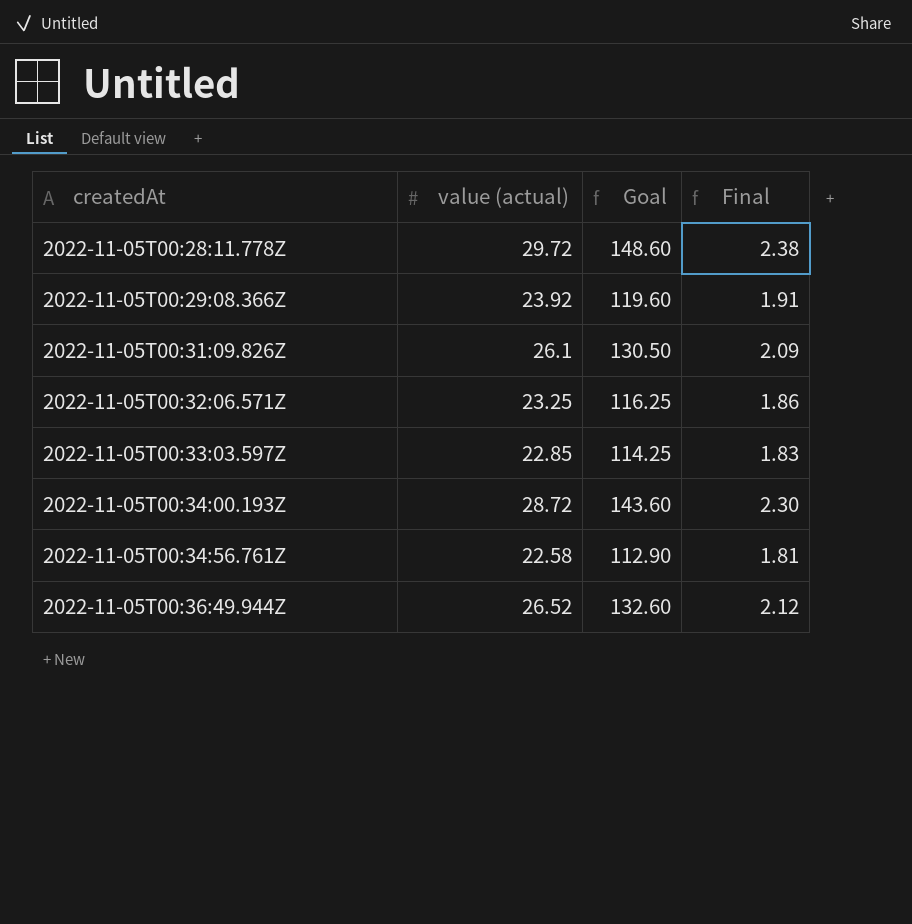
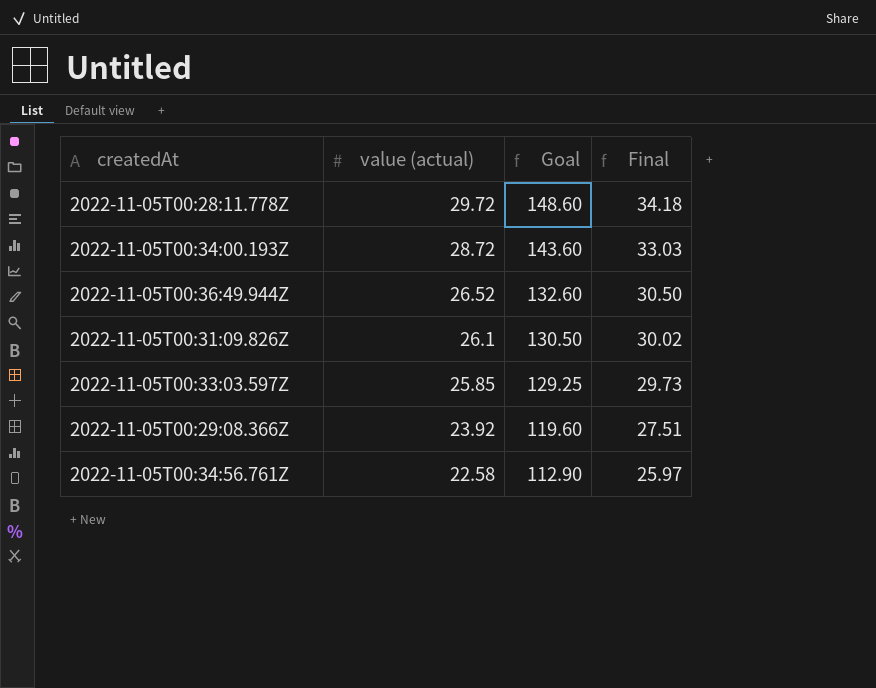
row order: createdAt ascending -> value (actual) descending
column Final | formula: [value (actual)] * 0.08 -> [value (actual)] * 1.15
row 2022-11-05T00:32:06.571Z: 23.25 | 116.25 | 1.86 -> none
2022-11-05T00:33:03.597Z | value (actual): 22.85 -> 25.85
2022-11-05T00:33:03.597Z | Goal: 114.25 -> 129.25

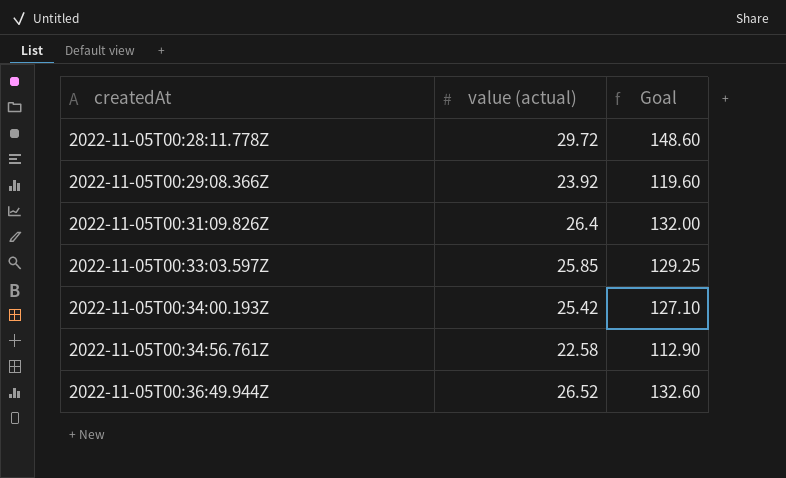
row order: value (actual) descending -> createdAt ascending
column Final | formula: [value (actual)] * 1.15 -> none
2022-11-05T00:31:09.826Z | value (actual): 26.1 -> 26.4
2022-11-05T00:31:09.826Z | Goal: 130.50 -> 132.00
2022-11-05T00:34:00.193Z | value (actual): 28.72 -> 25.42
2022-11-05T00:34:00.193Z | Goal: 143.60 -> 127.10

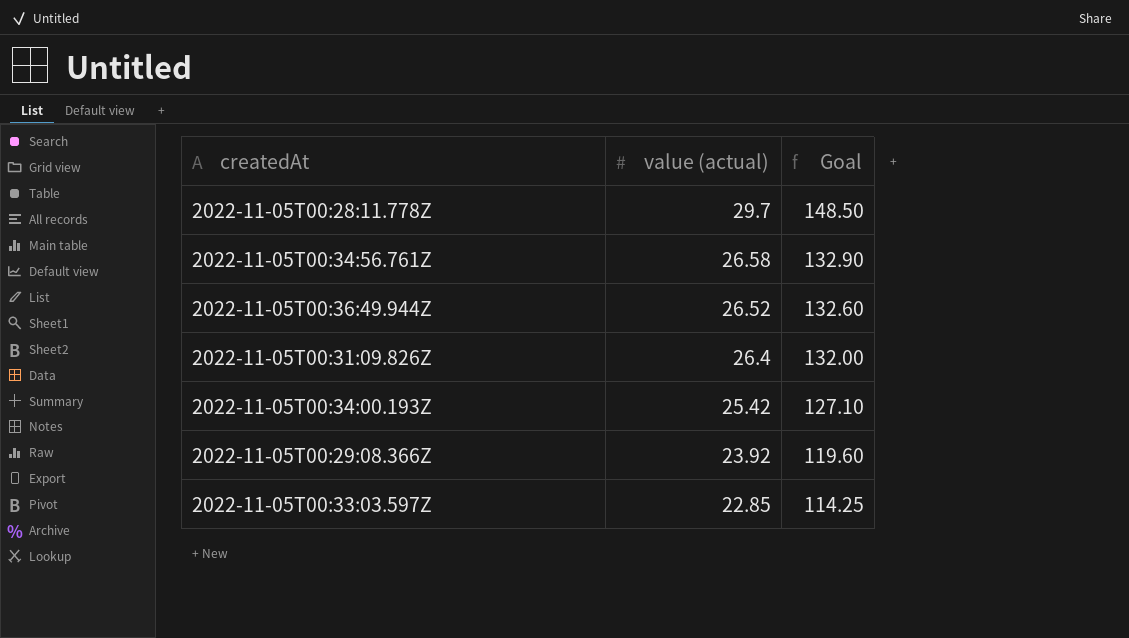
row order: createdAt ascending -> value (actual) descending
2022-11-05T00:28:11.778Z | value (actual): 29.72 -> 29.7
2022-11-05T00:28:11.778Z | Goal: 148.60 -> 148.50
2022-11-05T00:34:56.761Z | value (actual): 22.58 -> 26.58
2022-11-05T00:34:56.761Z | Goal: 112.90 -> 132.90
2022-11-05T00:33:03.597Z | value (actual): 25.85 -> 22.85
2022-11-05T00:33:03.597Z | Goal: 129.25 -> 114.25

